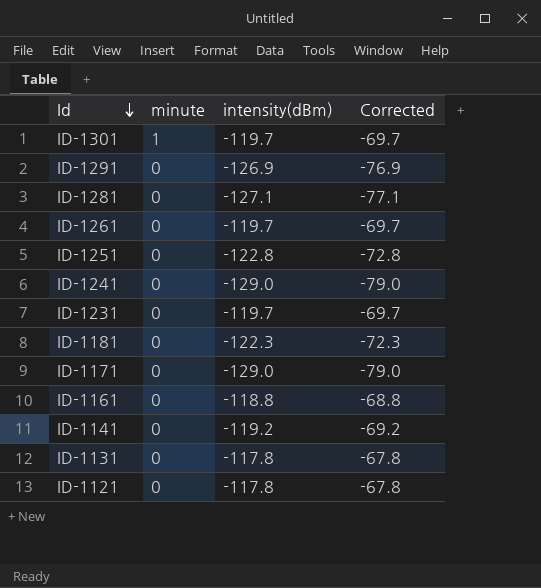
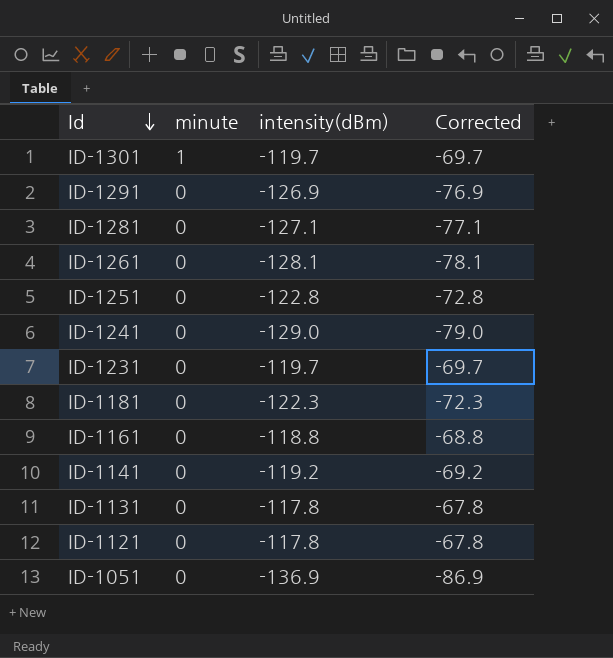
row ID-1171: 0 | -129.0 | -79.0 -> none
ID-1261 | intensity(dBm): -119.7 -> -128.1
ID-1261 | Corrected: -69.7 -> -78.1
row ID-1051: none -> 0 | -136.9 | -86.9

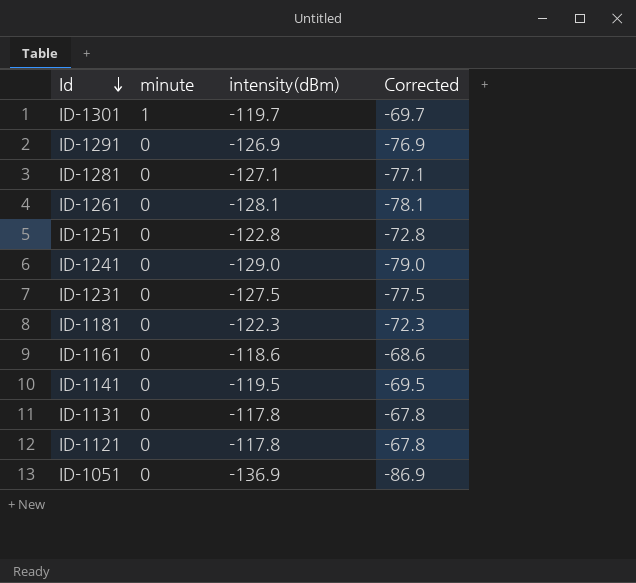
ID-1231 | intensity(dBm): -119.7 -> -127.5
ID-1231 | Corrected: -69.7 -> -77.5
ID-1161 | intensity(dBm): -118.8 -> -118.6
ID-1161 | Corrected: -68.8 -> -68.6
ID-1141 | intensity(dBm): -119.2 -> -119.5
ID-1141 | Corrected: -69.2 -> -69.5

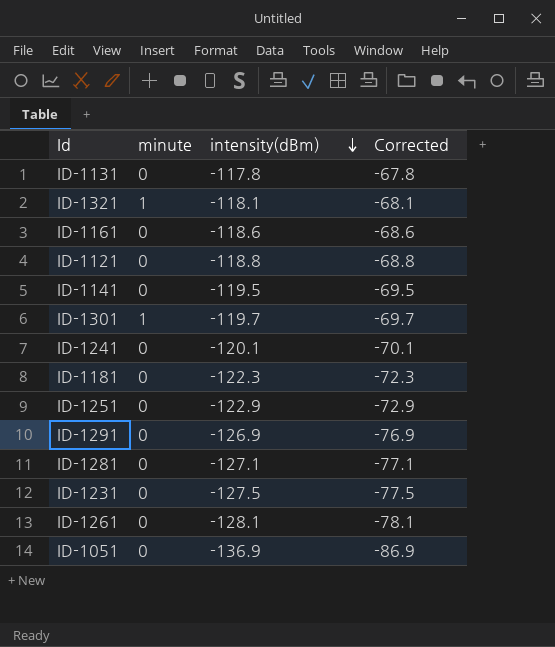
row order: Id descending -> intensity(dBm) descending
row ID-1321: none -> 1 | -118.1 | -68.1
ID-1121 | intensity(dBm): -117.8 -> -118.8
ID-1121 | Corrected: -67.8 -> -68.8
ID-1241 | intensity(dBm): -129.0 -> -120.1
ID-1241 | Corrected: -79.0 -> -70.1
ID-1251 | intensity(dBm): -122.8 -> -122.9
ID-1251 | Corrected: -72.8 -> -72.9

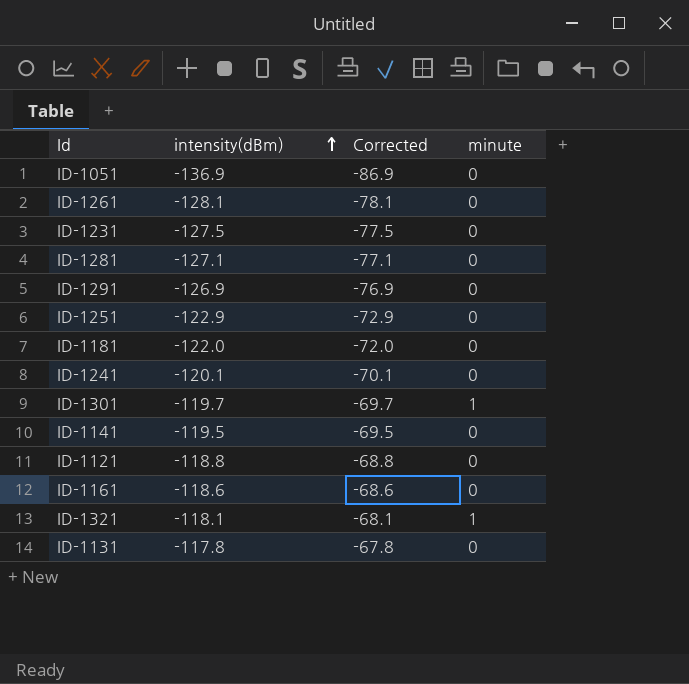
row order: intensity(dBm) descending -> intensity(dBm) ascending
column minute | position: 2 -> 4
ID-1181 | intensity(dBm): -122.3 -> -122.0
ID-1181 | Corrected: -72.3 -> -72.0

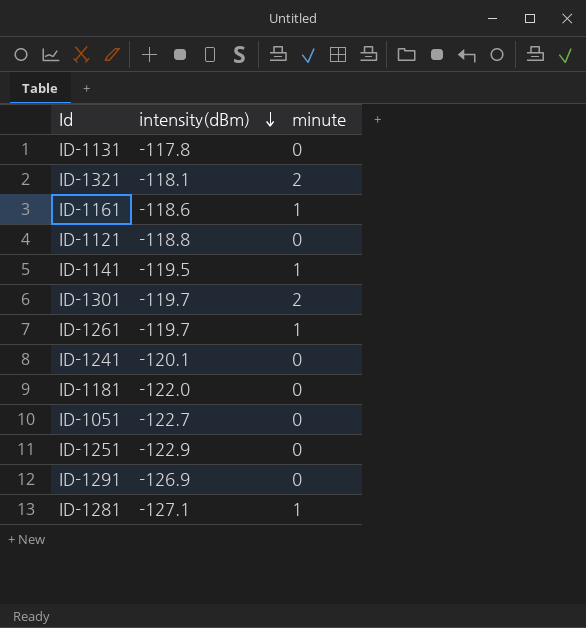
row order: intensity(dBm) ascending -> intensity(dBm) descending
column Corrected | formula: [intensity(dBm)] + 50 -> none
row ID-1231: -127.5 | -77.5 | 0 -> none
ID-1321 | minute: 1 -> 2
ID-1161 | minute: 0 -> 1
ID-1141 | minute: 0 -> 1
ID-1301 | minute: 1 -> 2
ID-1261 | intensity(dBm): -128.1 -> -119.7
ID-1261 | minute: 0 -> 1
ID-1051 | intensity(dBm): -136.9 -> -122.7
ID-1281 | minute: 0 -> 1

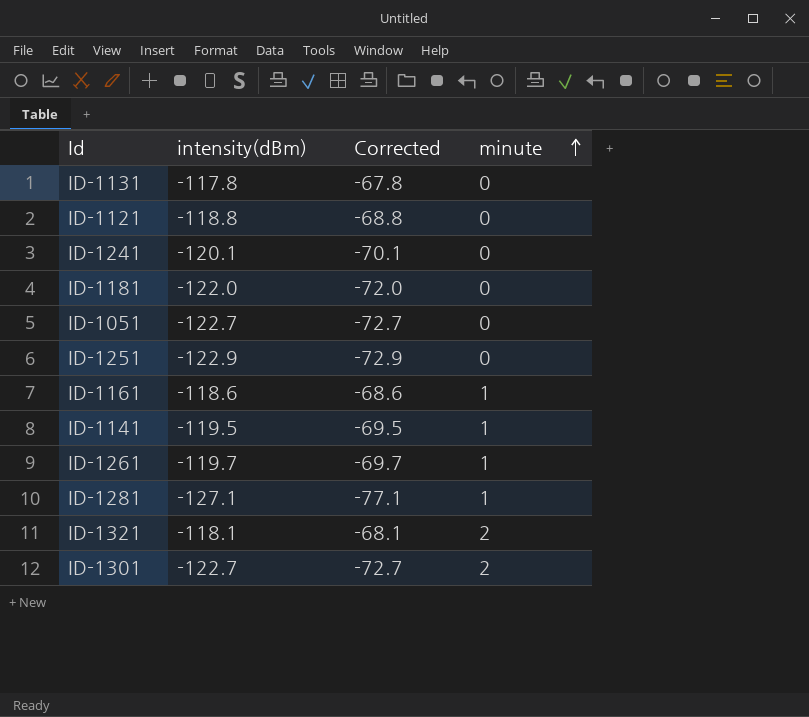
row order: intensity(dBm) descending -> minute ascending
column Corrected | formula: none -> [intensity(dBm)] + 50
row ID-1291: -126.9 | 0 -> none
ID-1301 | intensity(dBm): -119.7 -> -122.7

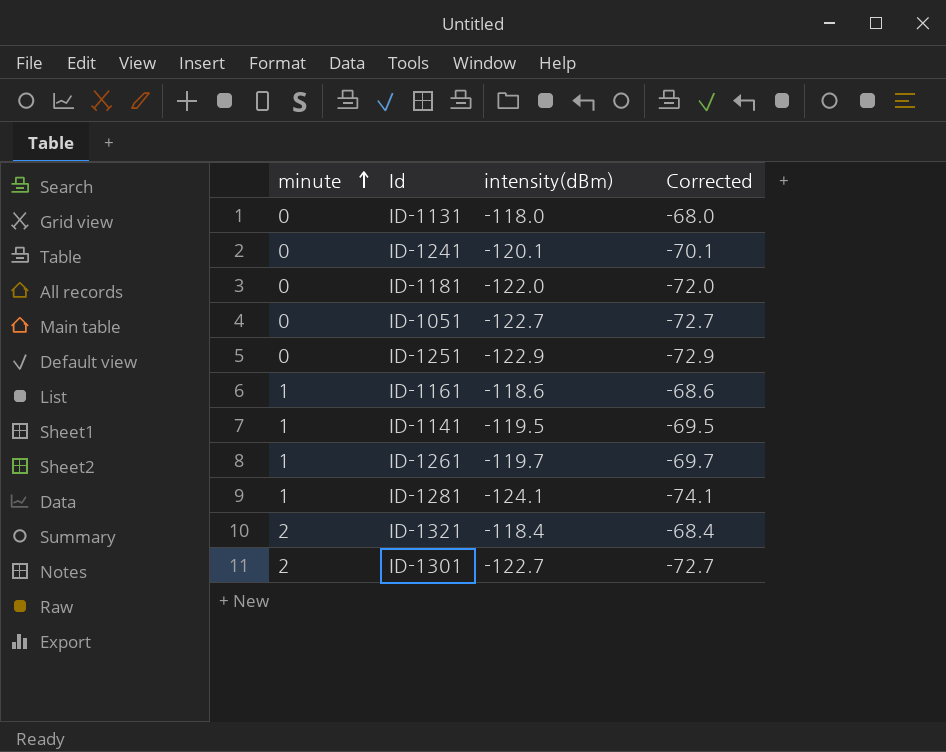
column minute | position: 4 -> 1
row ID-1121: -118.8 | -68.8 | 0 -> none
ID-1131 | intensity(dBm): -117.8 -> -118.0
ID-1131 | Corrected: -67.8 -> -68.0
ID-1281 | intensity(dBm): -127.1 -> -124.1
ID-1281 | Corrected: -77.1 -> -74.1
ID-1321 | intensity(dBm): -118.1 -> -118.4
ID-1321 | Corrected: -68.1 -> -68.4

